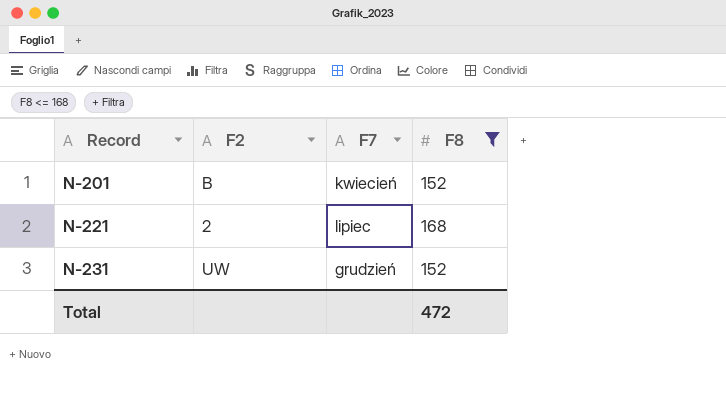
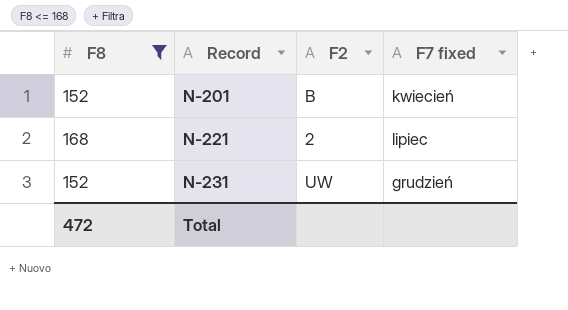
column F8 | position: 4 -> 1
column name: F7 -> F7 fixed

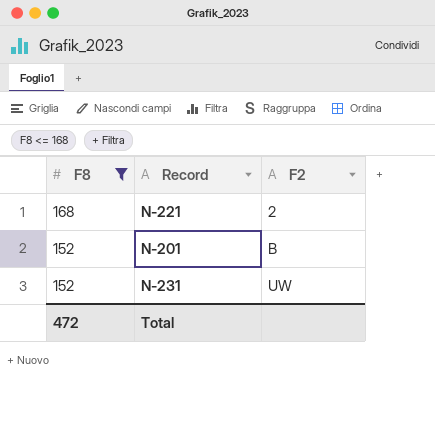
row order: Record ascending -> F8 descending
column F7 fixed | position: 4 -> none

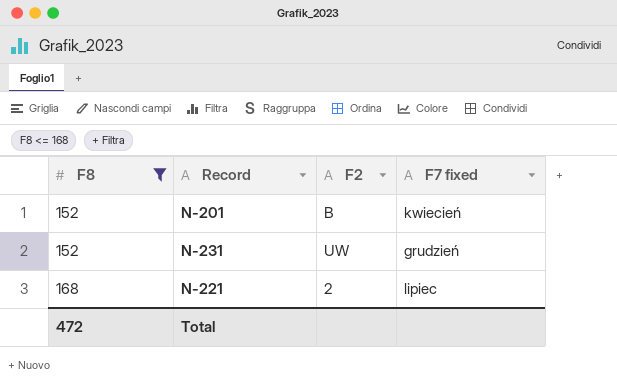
row order: F8 descending -> F8 ascending
column F7 fixed | position: none -> 4

